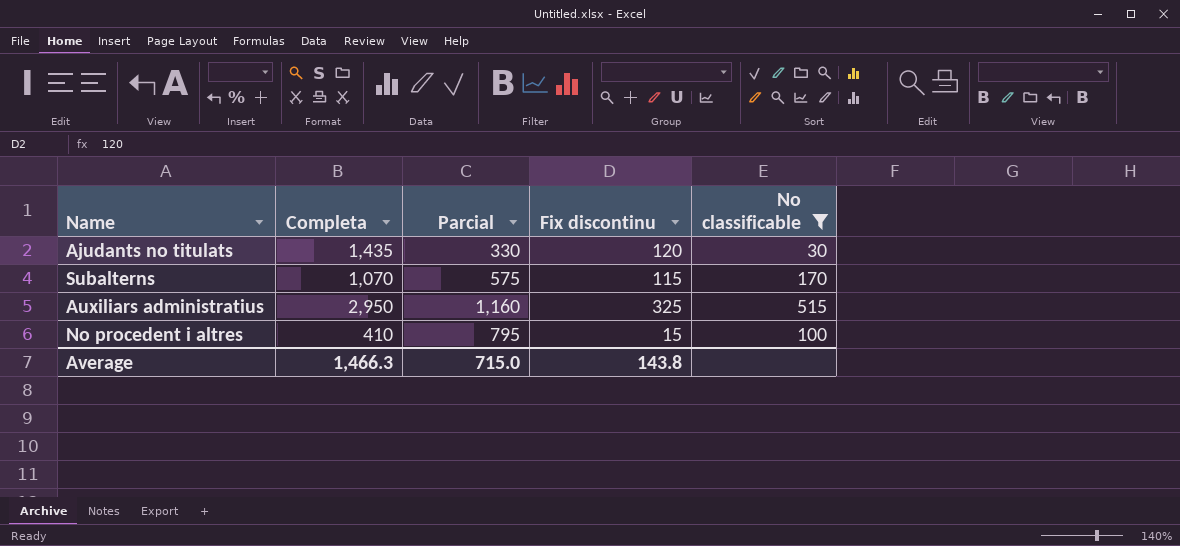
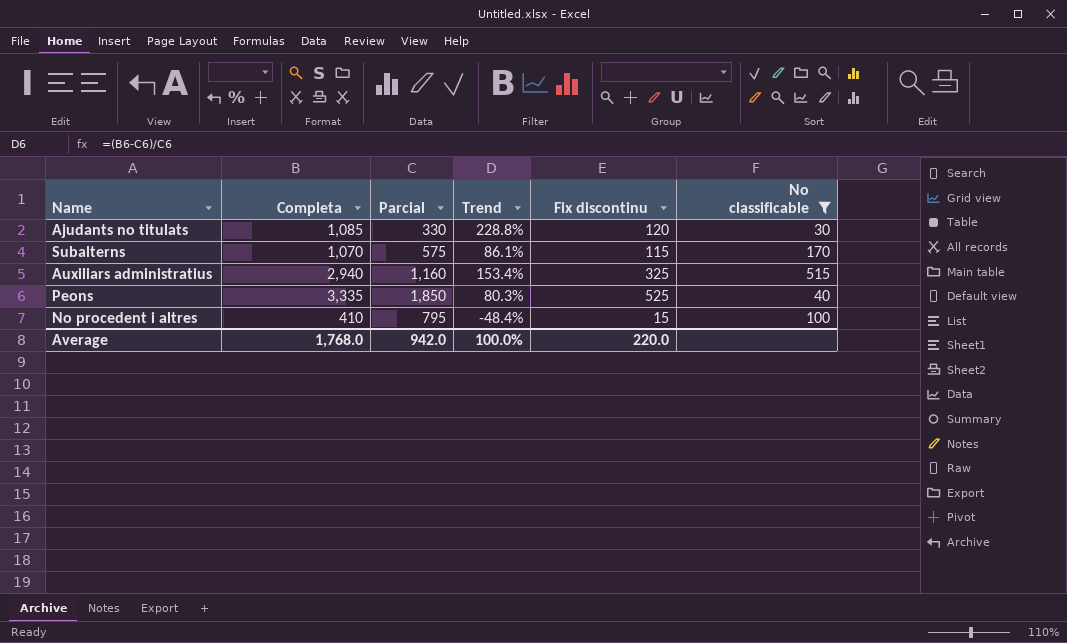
column Trend | formula: none -> ([Completa] - [Parcial]) / [Parcial]
Ajudants no titulats | Completa: 1,435 -> 1,085
Auxiliars administratius | Completa: 2,950 -> 2,940
row Peons: none -> 3,335 | 1,850 | 80.3% | 525 | 40
Average | Completa: 1,466.3 -> 1,768.0
Average | Parcial: 715.0 -> 942.0
Average | Fix discontinu: 143.8 -> 220.0

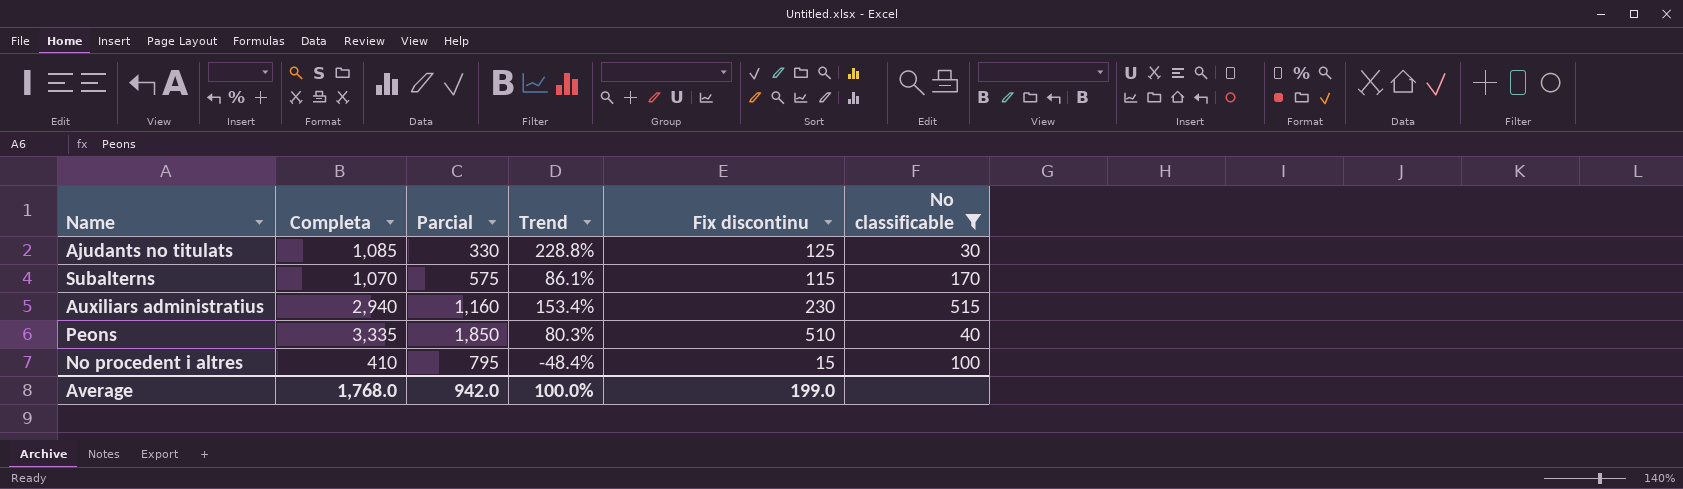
Ajudants no titulats | Fix discontinu: 120 -> 125
Auxiliars administratius | Fix discontinu: 325 -> 230
Peons | Fix discontinu: 525 -> 510
Average | Fix discontinu: 220.0 -> 199.0

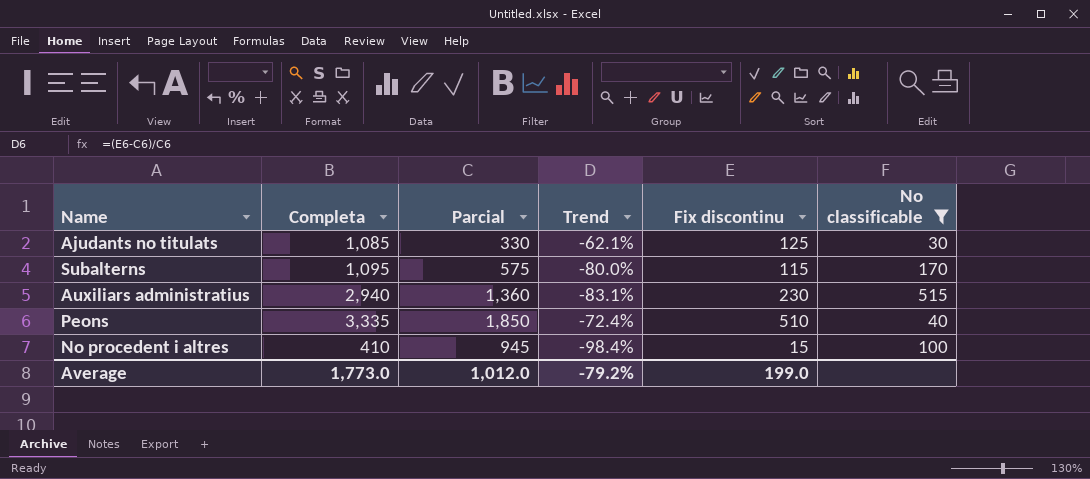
column Trend | formula: ([Completa] - [Parcial]) / [Parcial] -> ([Fix discontinu] - [Parcial]) / [Parcial]
Subalterns | Completa: 1,070 -> 1,095
Auxiliars administratius | Parcial: 1,160 -> 1,360
No procedent i altres | Parcial: 795 -> 945
Average | Completa: 1,768.0 -> 1,773.0
Average | Parcial: 942.0 -> 1,012.0
Average | Trend: 100.0% -> -79.2%

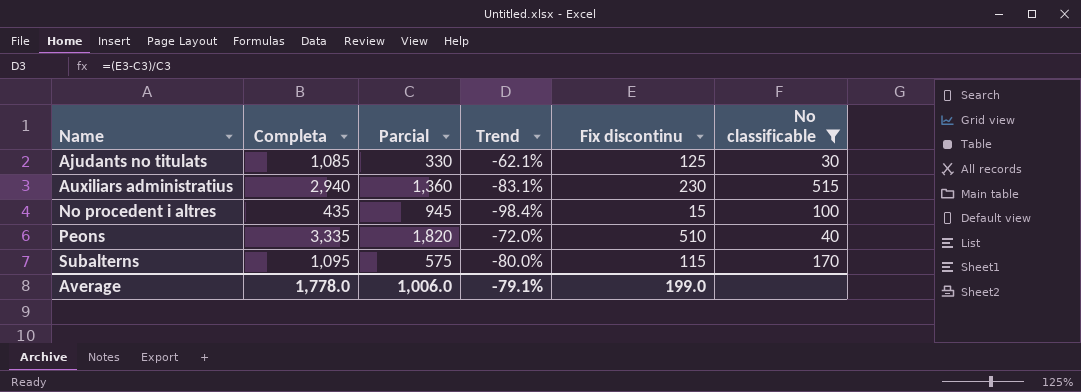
row order: none -> Name ascending
No procedent i altres | Completa: 410 -> 435
Peons | Parcial: 1,850 -> 1,820
Peons | Trend: -72.4% -> -72.0%
Average | Completa: 1,773.0 -> 1,778.0
Average | Parcial: 1,012.0 -> 1,006.0
Average | Trend: -79.2% -> -79.1%

